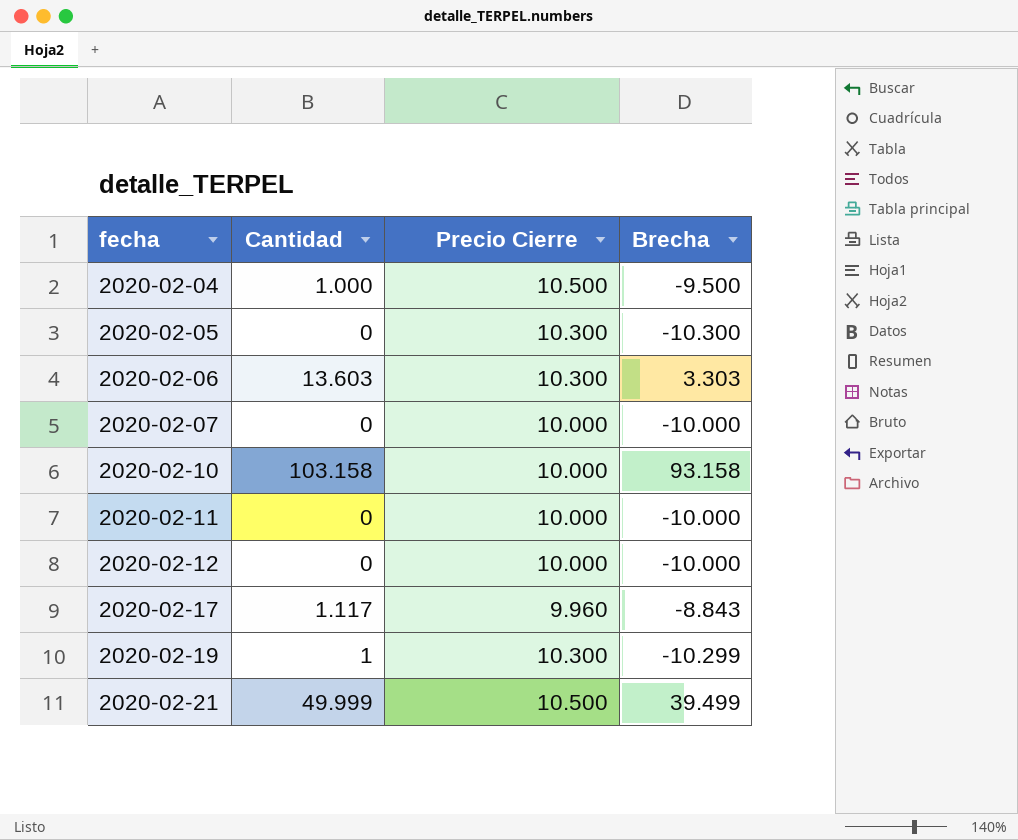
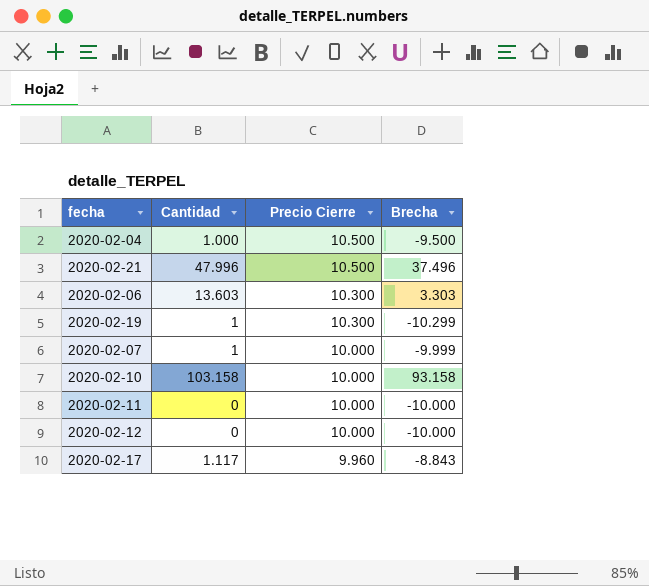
row order: fecha ascending -> Precio Cierre descending
row 2020-02-05: 0 | 10.300 | -10.300 -> none
2020-02-21 | Cantidad: 49.999 -> 47.996
2020-02-21 | Brecha: 39.499 -> 37.496
2020-02-07 | Cantidad: 0 -> 1
2020-02-07 | Brecha: -10.000 -> -9.999

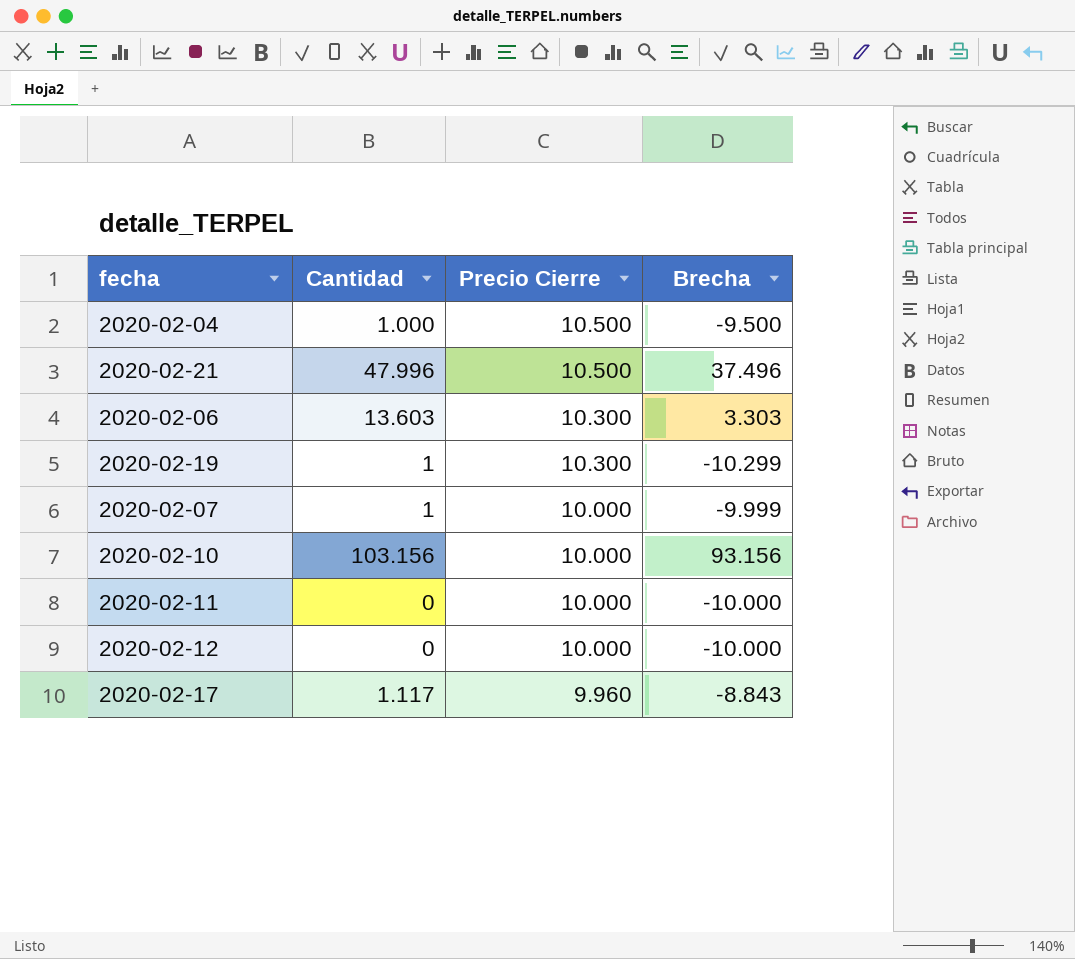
2020-02-10 | Cantidad: 103.158 -> 103.156
2020-02-10 | Brecha: 93.158 -> 93.156

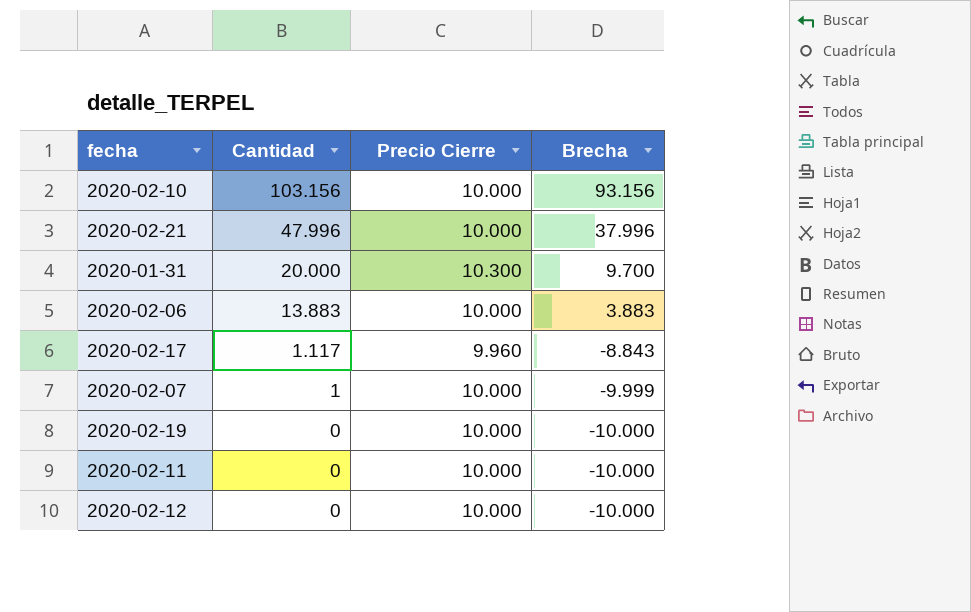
row order: Precio Cierre descending -> Cantidad descending
row 2020-02-04: 1.000 | 10.500 | -9.500 -> none
2020-02-21 | Precio Cierre: 10.500 -> 10.000
2020-02-21 | Brecha: 37.496 -> 37.996
row 2020-01-31: none -> 20.000 | 10.300 | 9.700
2020-02-06 | Cantidad: 13.603 -> 13.883
2020-02-06 | Precio Cierre: 10.300 -> 10.000
2020-02-06 | Brecha: 3.303 -> 3.883
2020-02-19 | Cantidad: 1 -> 0
2020-02-19 | Precio Cierre: 10.300 -> 10.000
2020-02-19 | Brecha: -10.299 -> -10.000

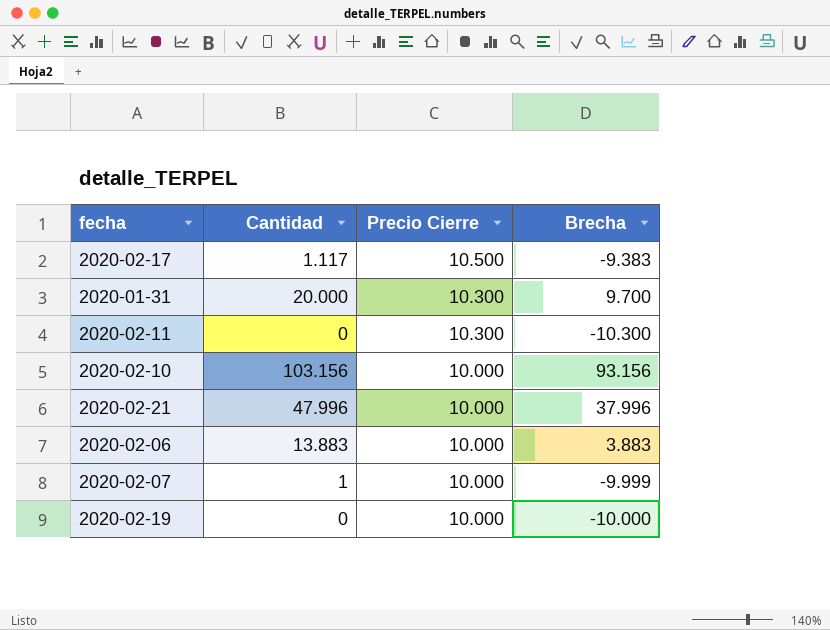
row order: Cantidad descending -> Precio Cierre descending
row 2020-02-12: 0 | 10.000 | -10.000 -> none
2020-02-17 | Precio Cierre: 9.960 -> 10.500
2020-02-17 | Brecha: -8.843 -> -9.383
2020-02-11 | Precio Cierre: 10.000 -> 10.300
2020-02-11 | Brecha: -10.000 -> -10.300

